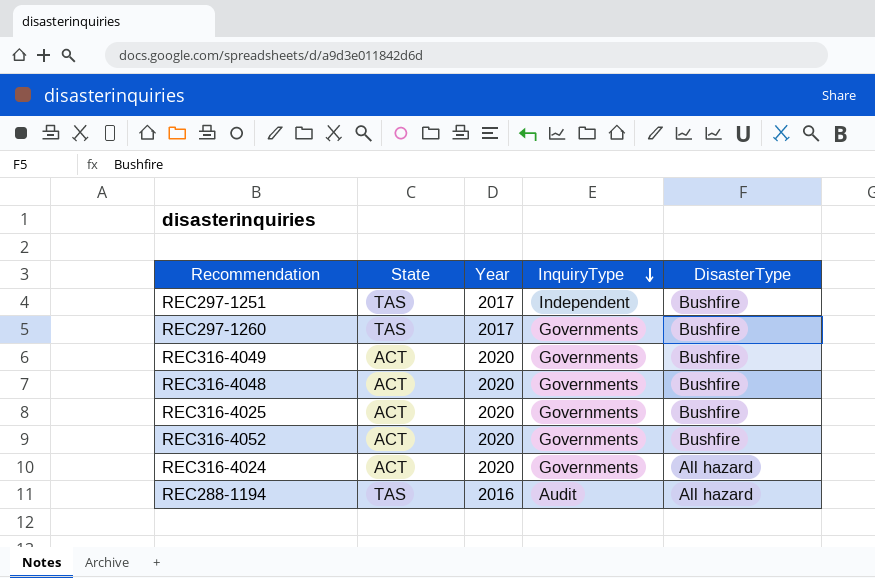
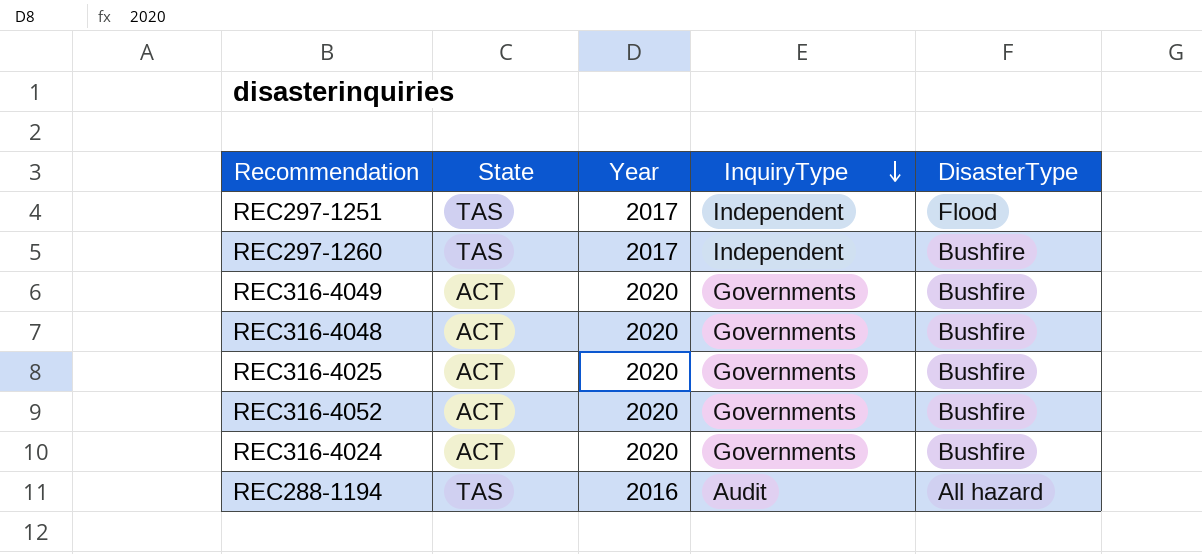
REC297-1251 | DisasterType: Bushfire -> Flood
REC297-1260 | InquiryType: Governments -> Independent
REC316-4024 | DisasterType: All hazard -> Bushfire

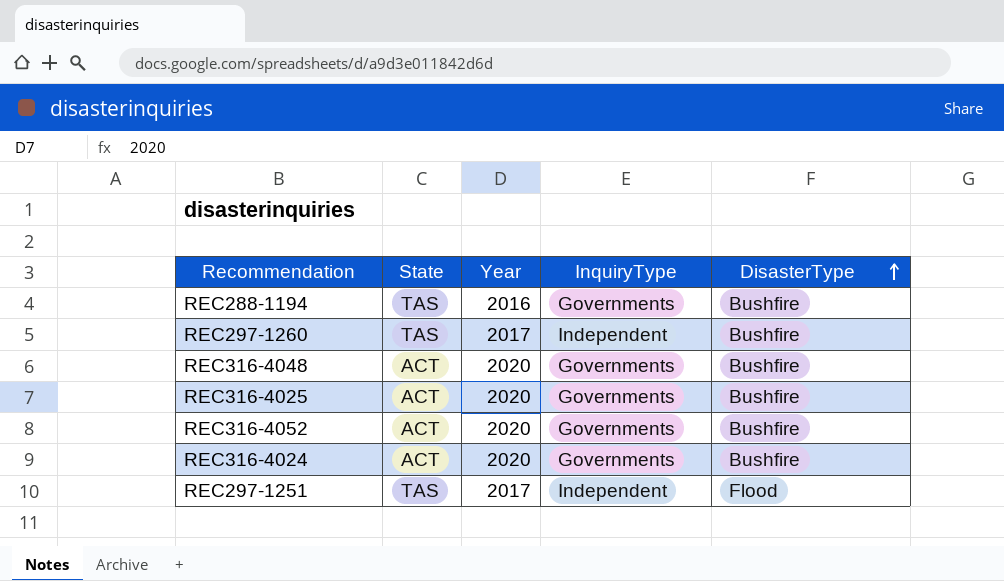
row order: InquiryType descending -> DisasterType ascending
row REC316-4049: ACT | 2020 | Governments | Bushfire -> none
REC288-1194 | InquiryType: Audit -> Governments
REC288-1194 | DisasterType: All hazard -> Bushfire

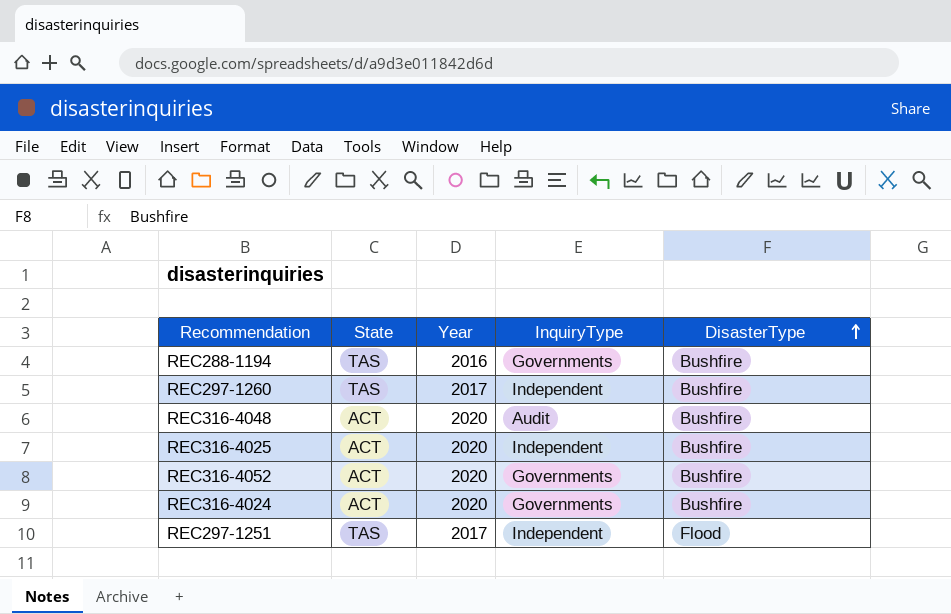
REC316-4048 | InquiryType: Governments -> Audit
REC316-4025 | InquiryType: Governments -> Independent

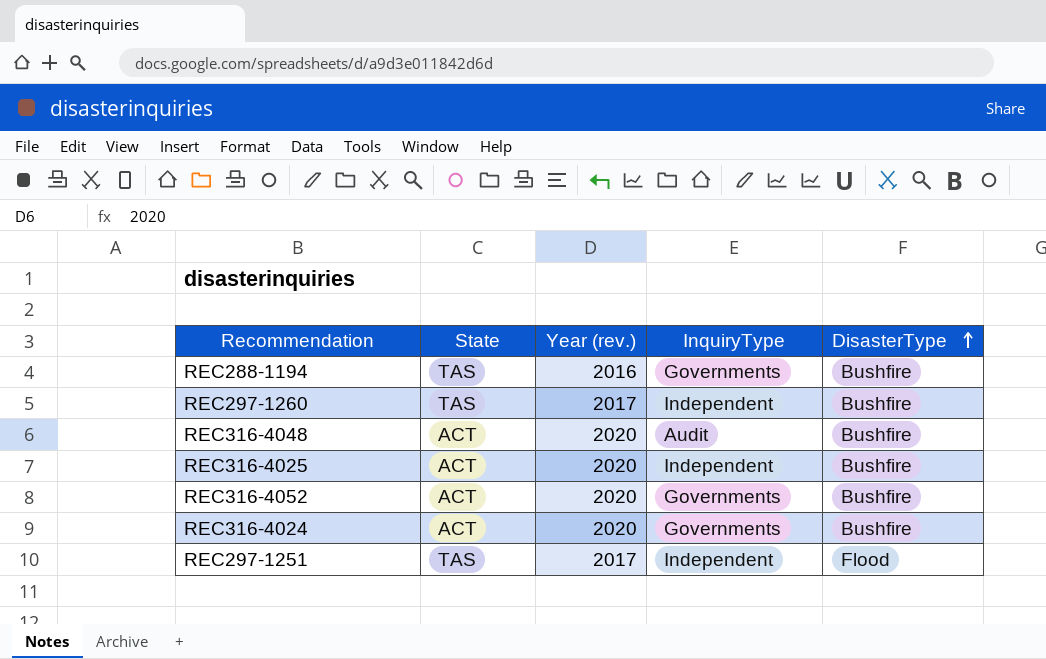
column name: Year -> Year (rev.)

